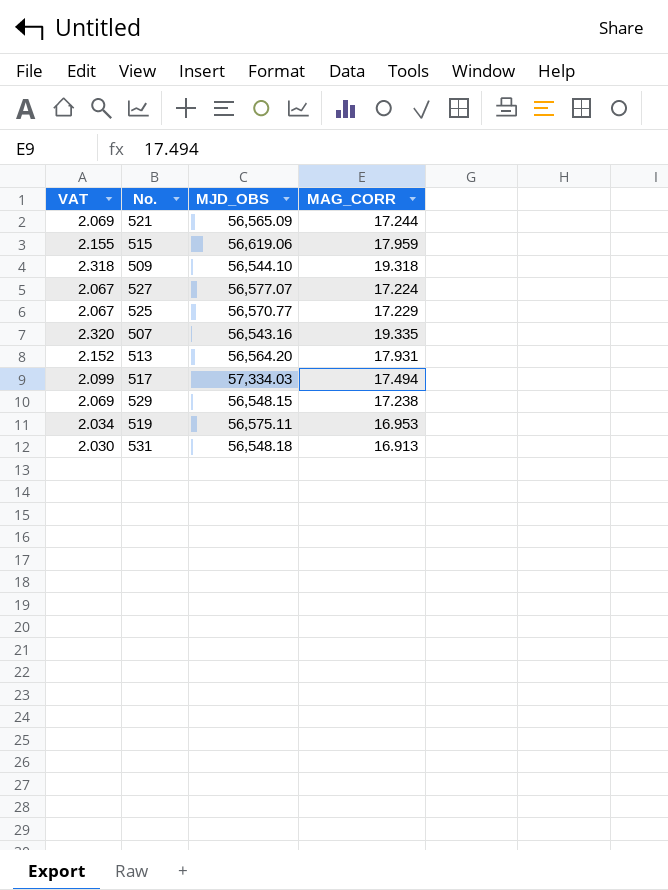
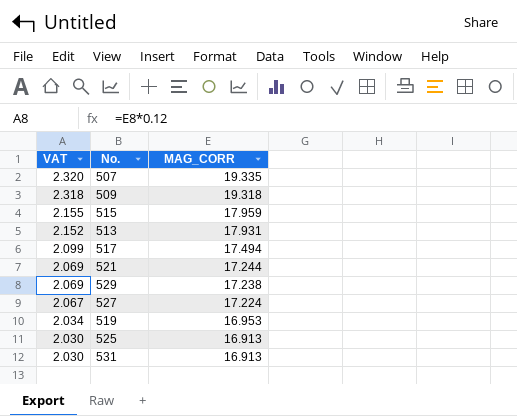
row order: none -> VAT descending
column MJD_OBS | position: 3 -> none
525 | VAT: 2.067 -> 2.030
525 | MAG_CORR: 17.229 -> 16.913

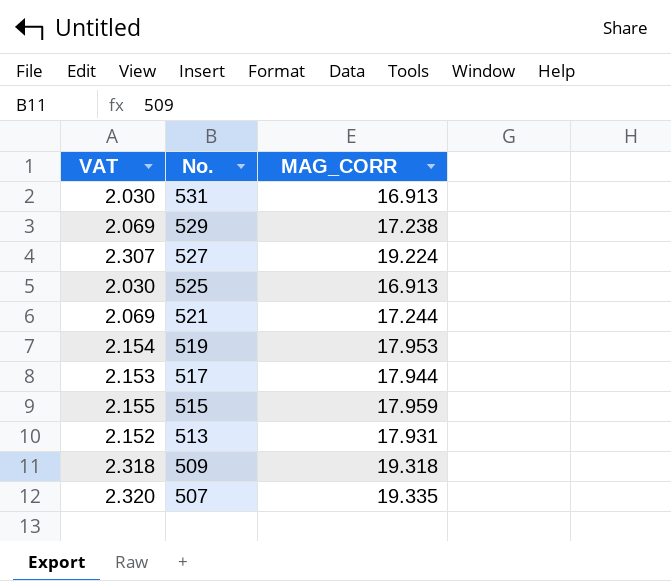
row order: VAT descending -> No. descending
527 | VAT: 2.067 -> 2.307
527 | MAG_CORR: 17.224 -> 19.224
519 | VAT: 2.034 -> 2.154
519 | MAG_CORR: 16.953 -> 17.953
517 | VAT: 2.099 -> 2.153
517 | MAG_CORR: 17.494 -> 17.944

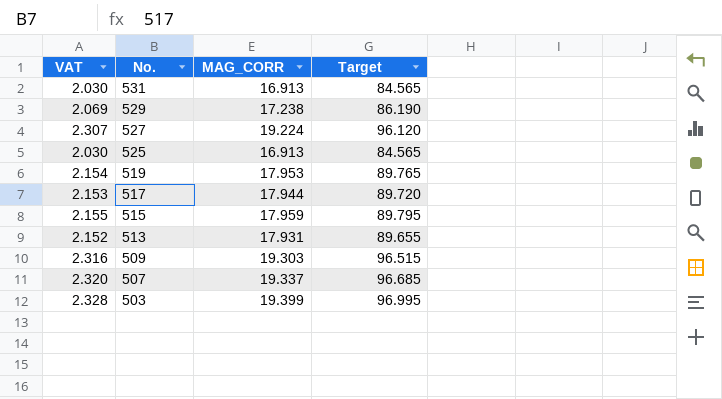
column Target | formula: none -> [MAG_CORR] * 5
row 521: 2.069 | 17.244 -> none
509 | VAT: 2.318 -> 2.316
509 | MAG_CORR: 19.318 -> 19.303
507 | MAG_CORR: 19.335 -> 19.337
row 503: none -> 2.328 | 19.399 | 96.995

